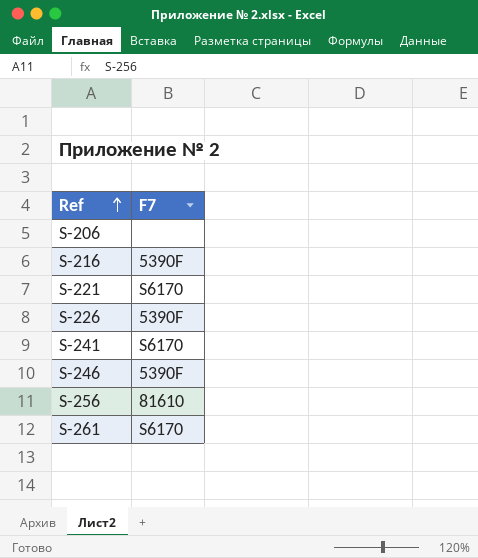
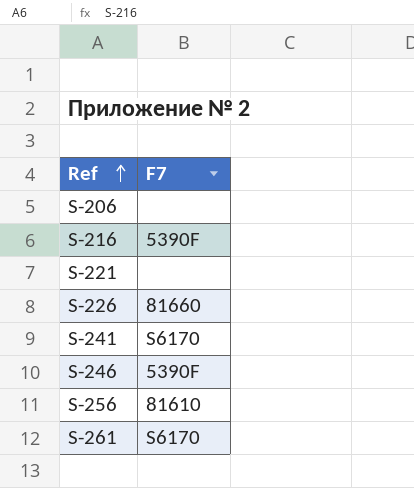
S-221 | F7: S6170 -> none
S-226 | F7: 5390F -> 81660

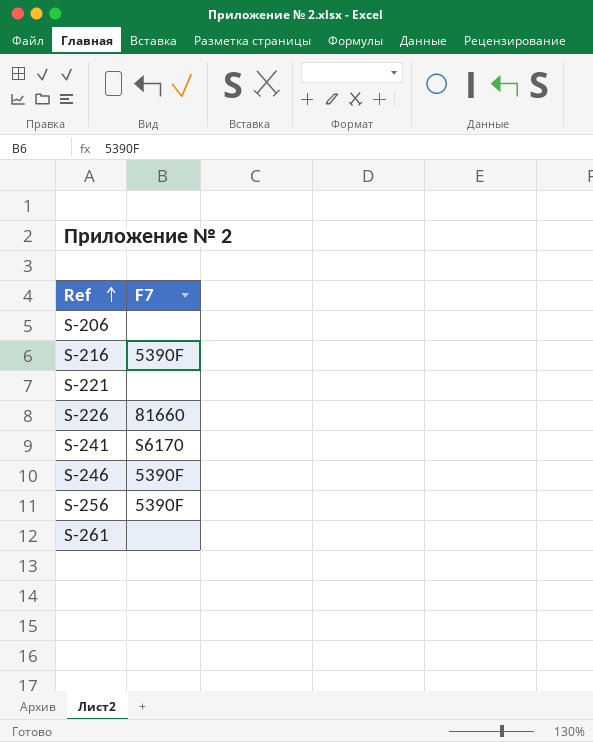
S-256 | F7: 81610 -> 5390F
S-261 | F7: S6170 -> none

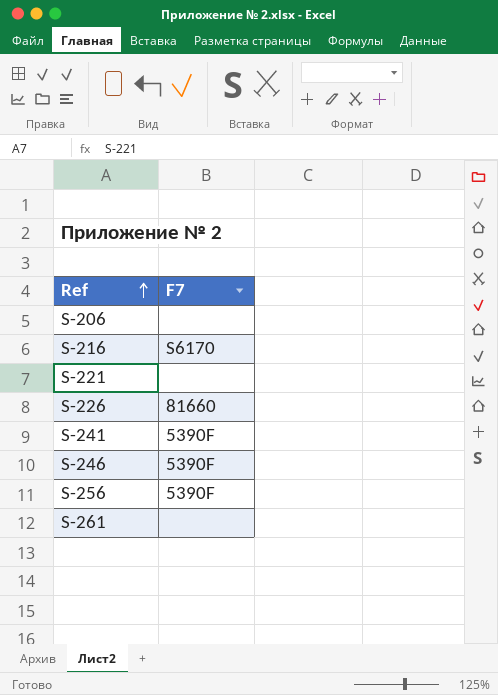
S-216 | F7: 5390F -> S6170
S-241 | F7: S6170 -> 5390F

